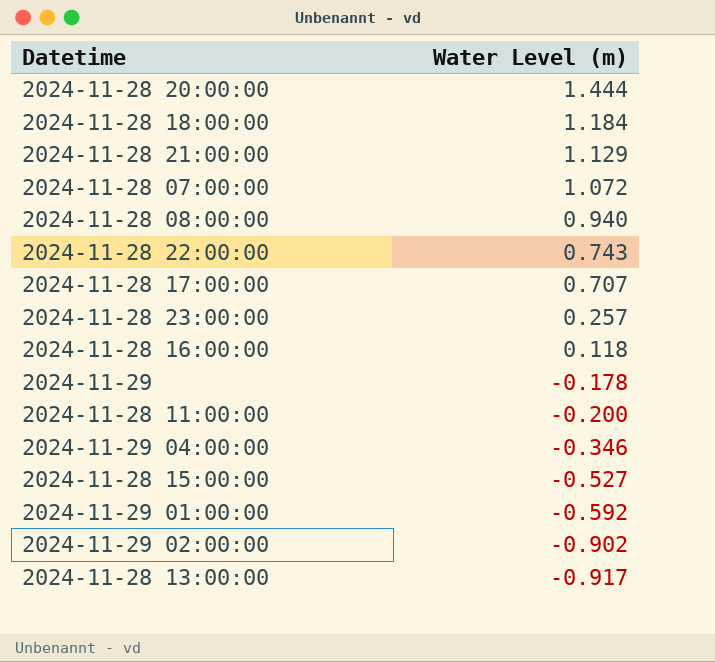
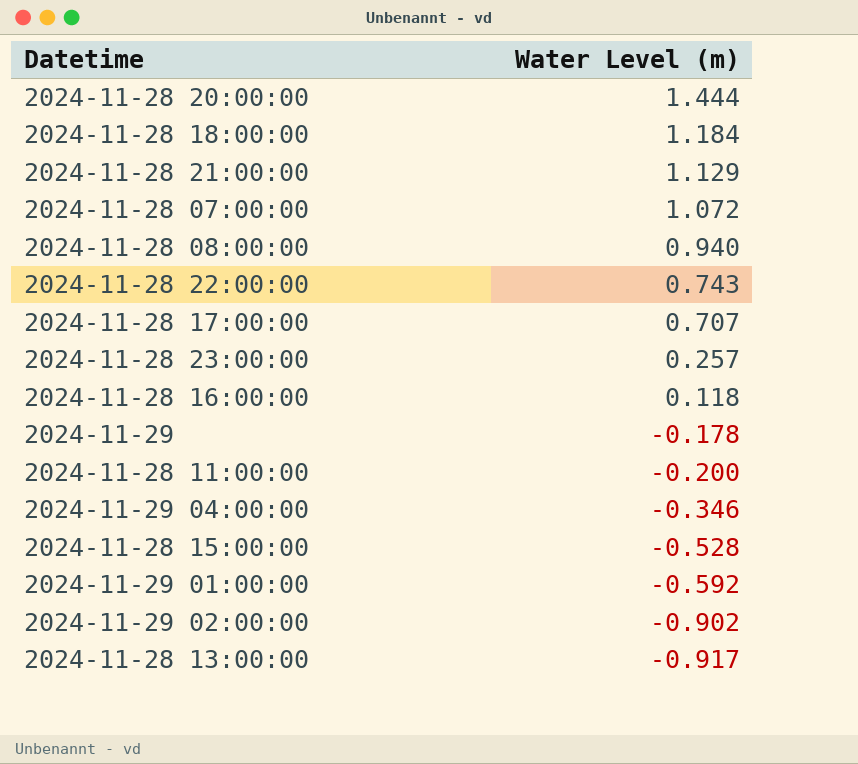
2024-11-28 15:00:00 | Water Level (m): -0.527 -> -0.528

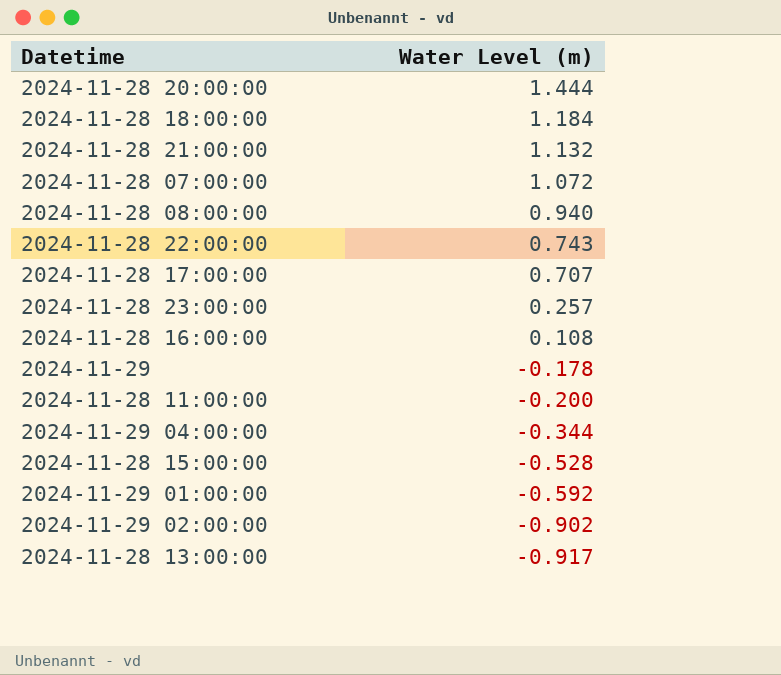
2024-11-28 21:00:00 | Water Level (m): 1.129 -> 1.132
2024-11-28 16:00:00 | Water Level (m): 0.118 -> 0.108
2024-11-29 04:00:00 | Water Level (m): -0.346 -> -0.344

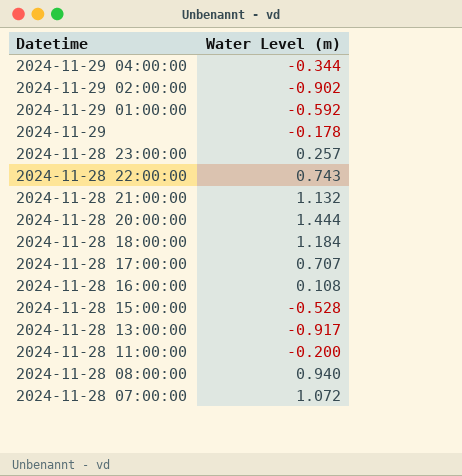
row order: Water Level (m) descending -> Datetime descending

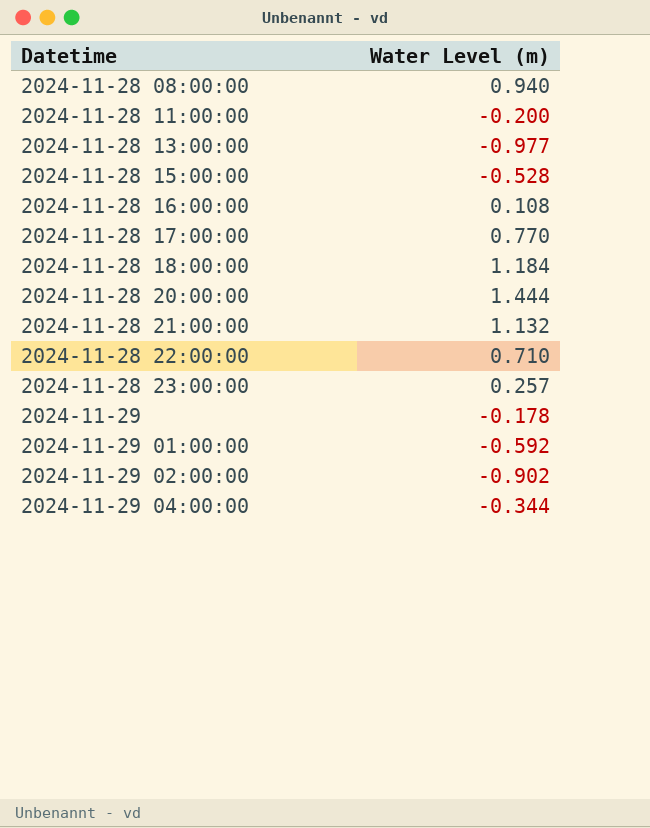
row order: Datetime descending -> Datetime ascending
row 2024-11-28 07:00:00: 1.072 -> none
2024-11-28 13:00:00 | Water Level (m): -0.917 -> -0.977
2024-11-28 17:00:00 | Water Level (m): 0.707 -> 0.770
2024-11-28 22:00:00 | Water Level (m): 0.743 -> 0.710

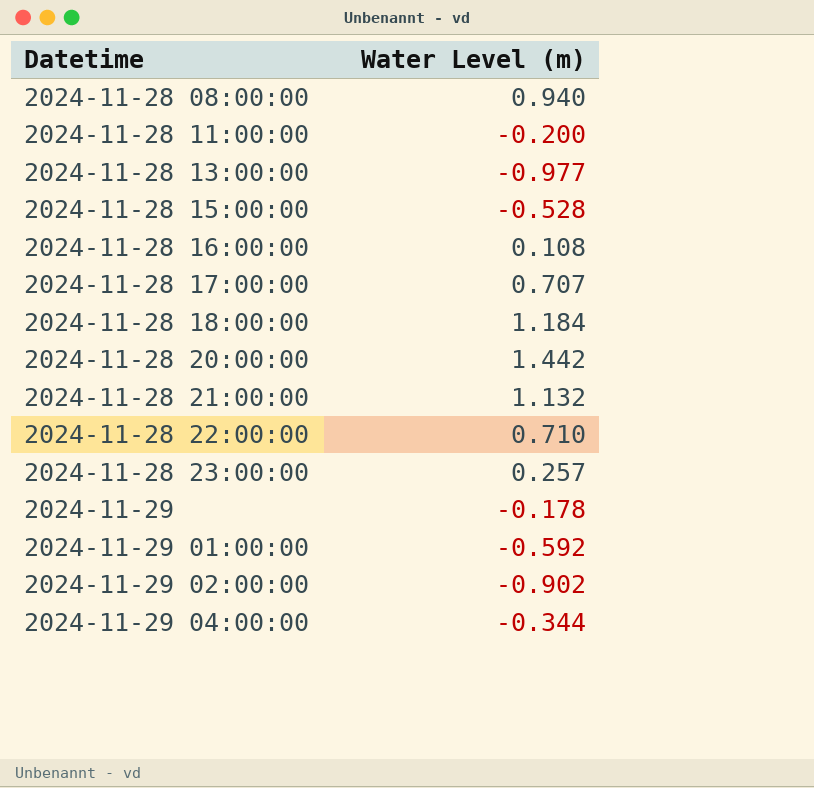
2024-11-28 17:00:00 | Water Level (m): 0.770 -> 0.707
2024-11-28 20:00:00 | Water Level (m): 1.444 -> 1.442

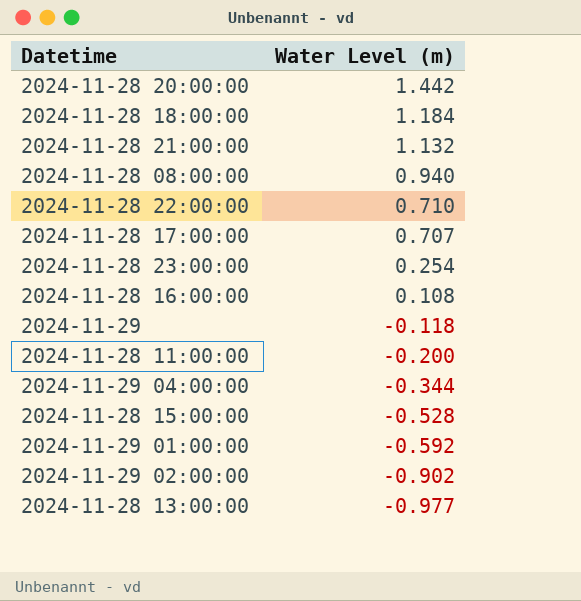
row order: Datetime ascending -> Water Level (m) descending
2024-11-28 23:00:00 | Water Level (m): 0.257 -> 0.254
2024-11-29 | Water Level (m): -0.178 -> -0.118

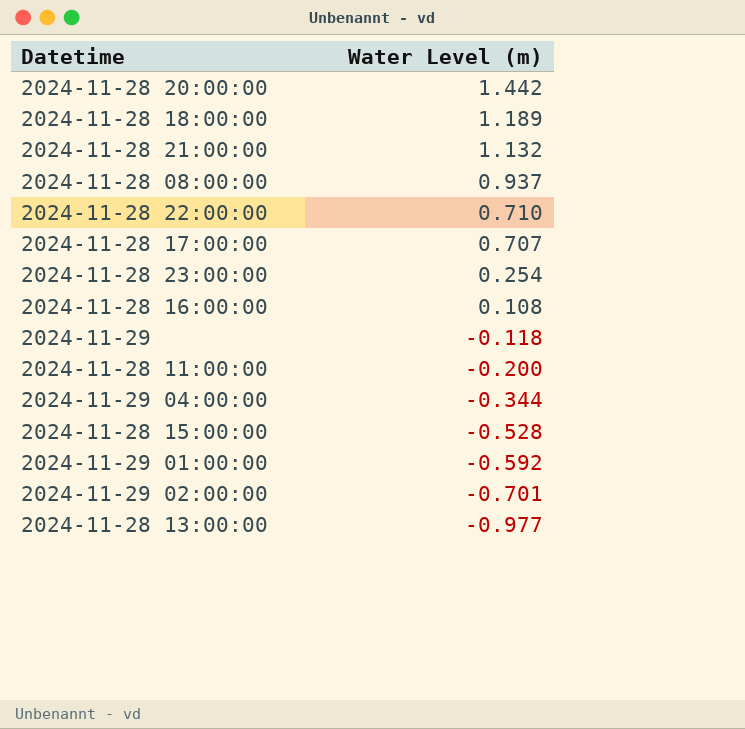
2024-11-28 18:00:00 | Water Level (m): 1.184 -> 1.189
2024-11-28 08:00:00 | Water Level (m): 0.940 -> 0.937
2024-11-29 02:00:00 | Water Level (m): -0.902 -> -0.701

